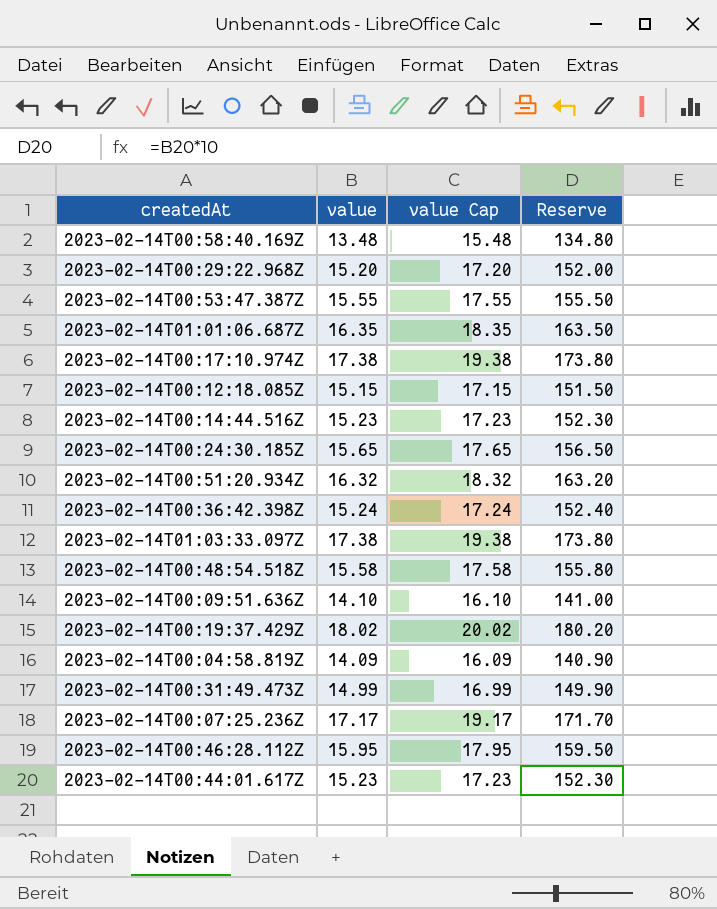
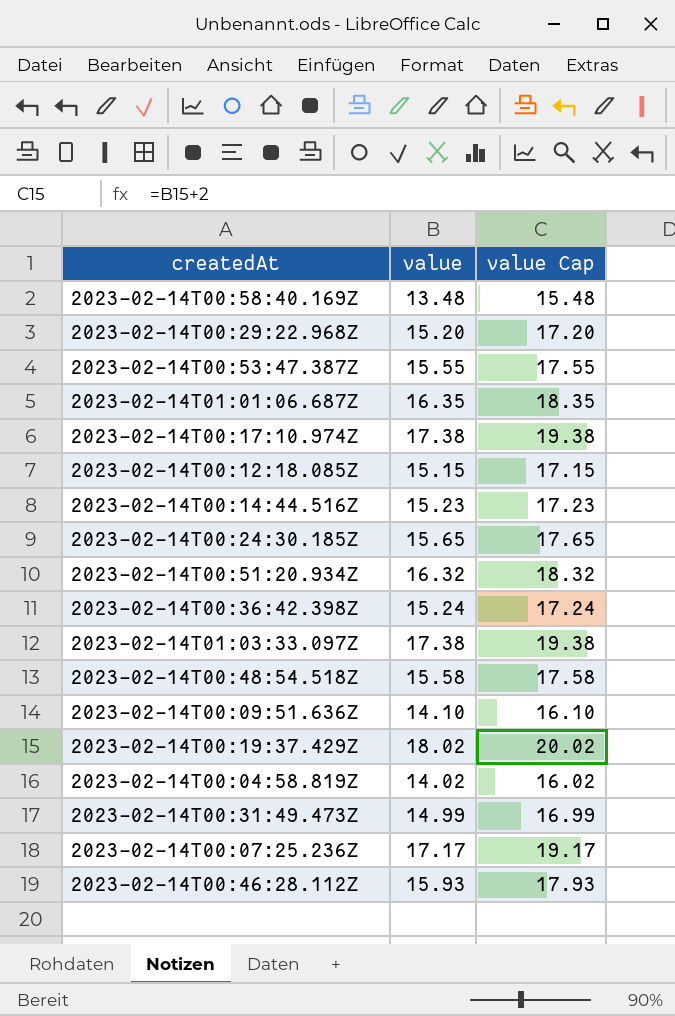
column Reserve | formula: [value] * 10 -> none
row 2023-02-14T00:44:01.617Z: 15.23 | 17.23 | 152.30 -> none
2023-02-14T00:04:58.819Z | value: 14.09 -> 14.02
2023-02-14T00:04:58.819Z | value Cap: 16.09 -> 16.02
2023-02-14T00:46:28.112Z | value: 15.95 -> 15.93
2023-02-14T00:46:28.112Z | value Cap: 17.95 -> 17.93

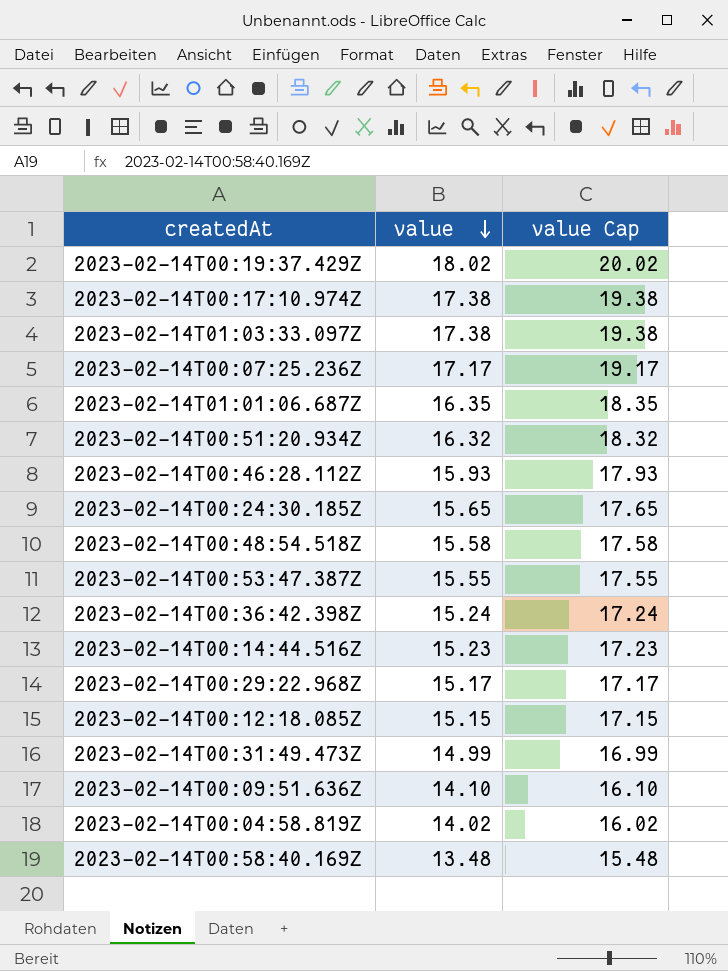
row order: none -> value descending
2023-02-14T00:29:22.968Z | value: 15.20 -> 15.17
2023-02-14T00:29:22.968Z | value Cap: 17.20 -> 17.17

